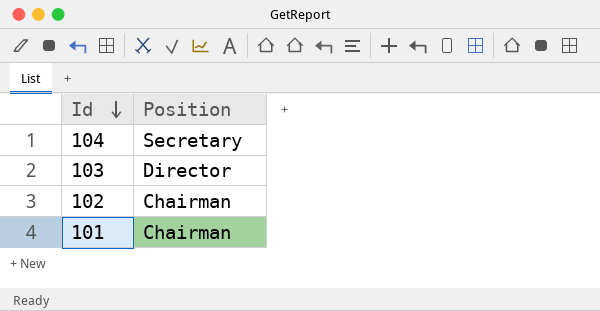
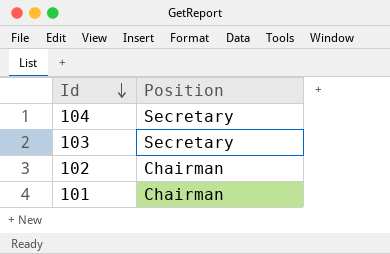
103 | Position: Director -> Secretary

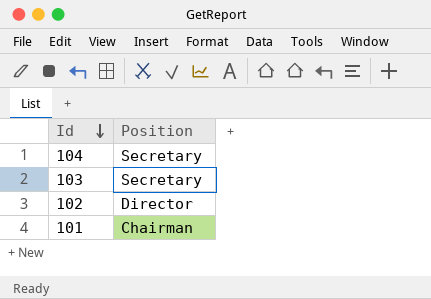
102 | Position: Chairman -> Director

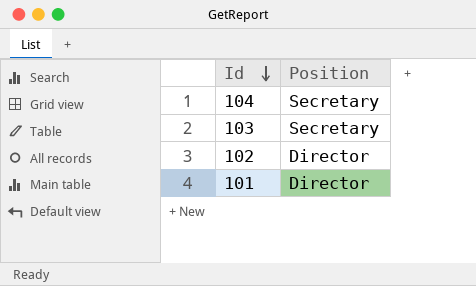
101 | Position: Chairman -> Director

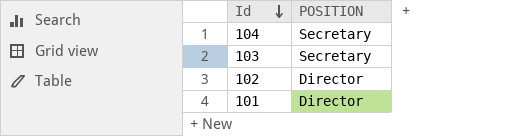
column name: Position -> POSITION

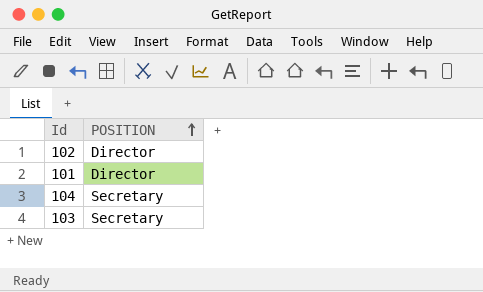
row order: Id descending -> POSITION ascending

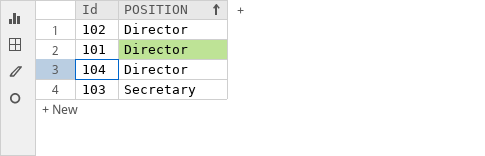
104 | POSITION: Secretary -> Director

